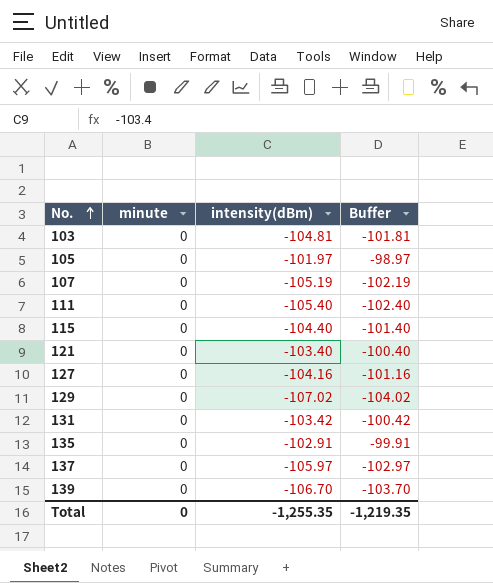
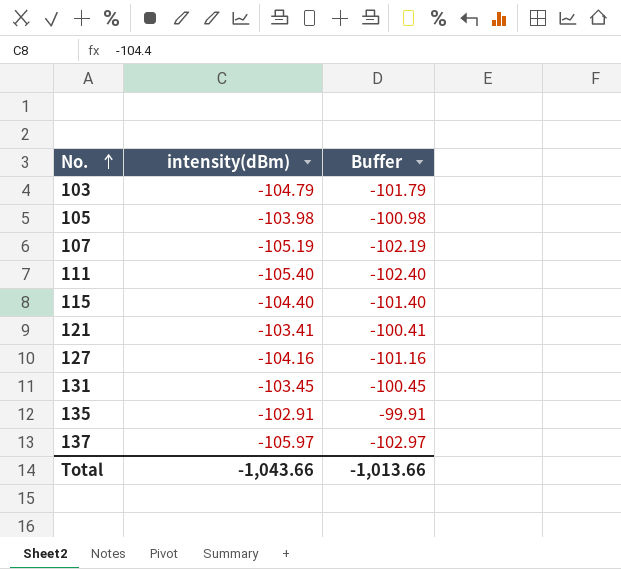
column minute | position: 2 -> none
row 129: 0 | -107.02 | -104.02 -> none
row 139: 0 | -106.70 | -103.70 -> none
103 | intensity(dBm): -104.81 -> -104.79
103 | Buffer: -101.81 -> -101.79
105 | intensity(dBm): -101.97 -> -103.98
105 | Buffer: -98.97 -> -100.98
121 | intensity(dBm): -103.40 -> -103.41
121 | Buffer: -100.40 -> -100.41
131 | intensity(dBm): -103.42 -> -103.45
131 | Buffer: -100.42 -> -100.45
Total | intensity(dBm): -1,255.35 -> -1,043.66
Total | Buffer: -1,219.35 -> -1,013.66

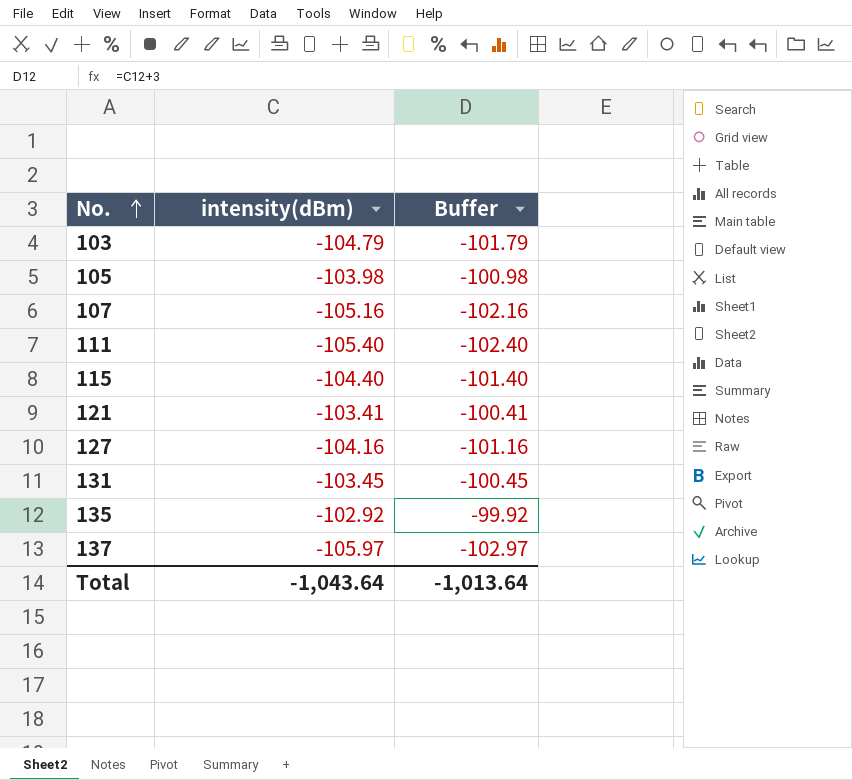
107 | intensity(dBm): -105.19 -> -105.16
107 | Buffer: -102.19 -> -102.16
135 | intensity(dBm): -102.91 -> -102.92
135 | Buffer: -99.91 -> -99.92
Total | intensity(dBm): -1,043.66 -> -1,043.64
Total | Buffer: -1,013.66 -> -1,013.64

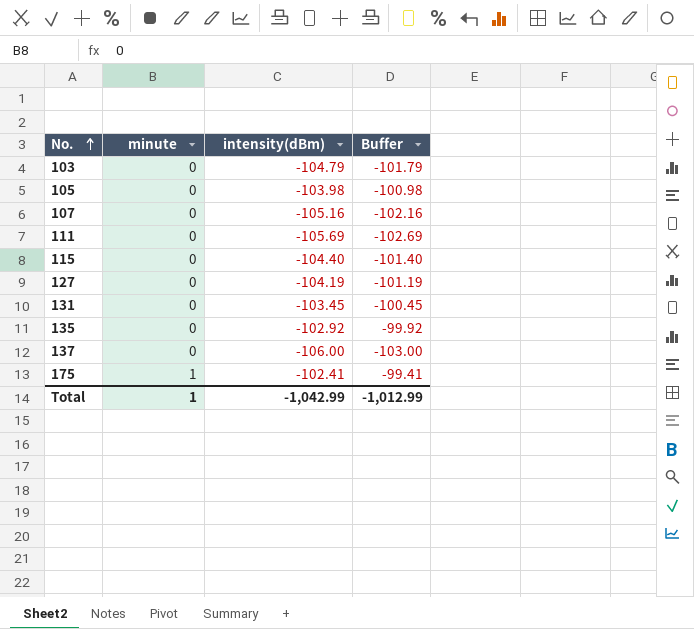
column minute | position: none -> 2
row 121: -103.41 | -100.41 -> none
111 | intensity(dBm): -105.40 -> -105.69
111 | Buffer: -102.40 -> -102.69
127 | intensity(dBm): -104.16 -> -104.19
127 | Buffer: -101.16 -> -101.19
137 | intensity(dBm): -105.97 -> -106.00
137 | Buffer: -102.97 -> -103.00
row 175: none -> 1 | -102.41 | -99.41
Total | intensity(dBm): -1,043.64 -> -1,042.99
Total | Buffer: -1,013.64 -> -1,012.99

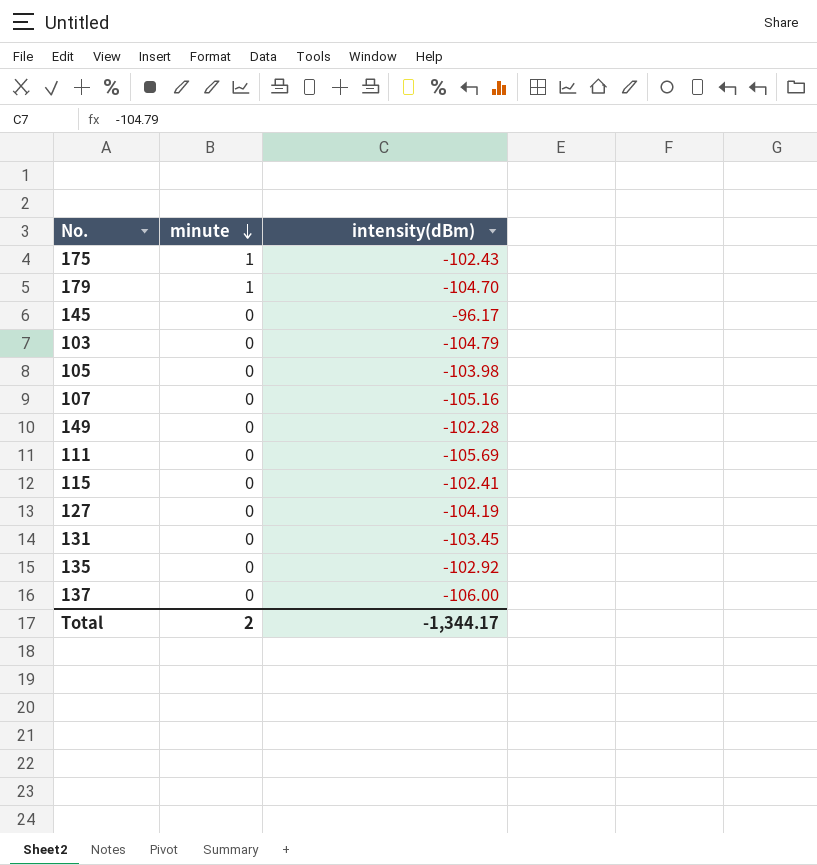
row order: No. ascending -> minute descending
column Buffer | formula: [intensity(dBm)] + 3 -> none
175 | intensity(dBm): -102.41 -> -102.43
row 179: none -> 1 | -104.70
row 145: none -> 0 | -96.17
row 149: none -> 0 | -102.28
115 | intensity(dBm): -104.40 -> -102.41
Total | minute: 1 -> 2
Total | intensity(dBm): -1,042.99 -> -1,344.17

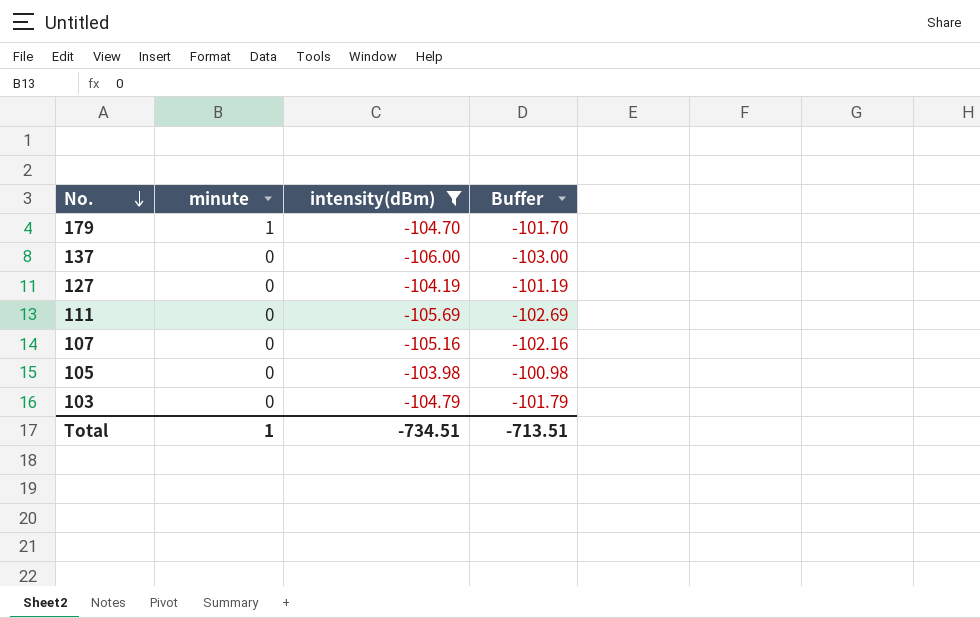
filter: none -> intensity(dBm) <= -103.98
row order: minute descending -> No. descending
column Buffer | formula: none -> [intensity(dBm)] + 3
Total | minute: 2 -> 1
Total | intensity(dBm): -1,344.17 -> -734.51

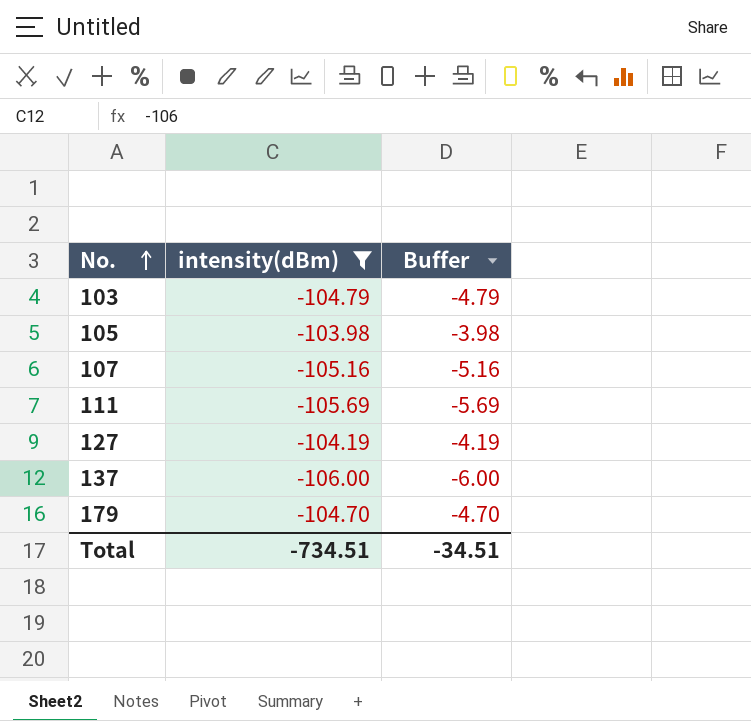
row order: No. descending -> No. ascending
column minute | position: 2 -> none
column Buffer | formula: [intensity(dBm)] + 3 -> [intensity(dBm)] + 100
Total | Buffer: -713.51 -> -34.51

